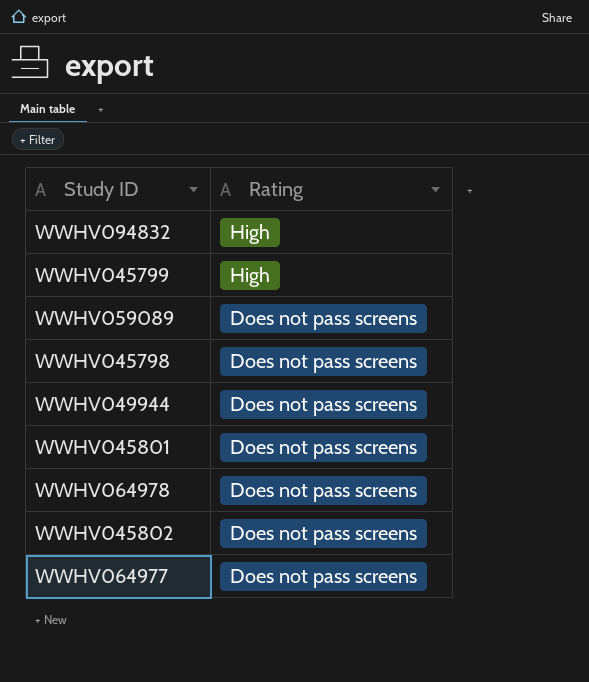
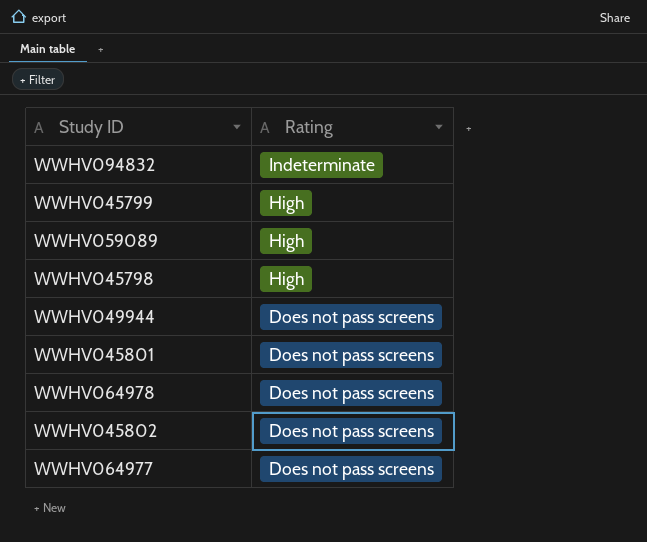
WWHV094832 | Rating: High -> Indeterminate
WWHV059089 | Rating: Does not pass screens -> High
WWHV045798 | Rating: Does not pass screens -> High

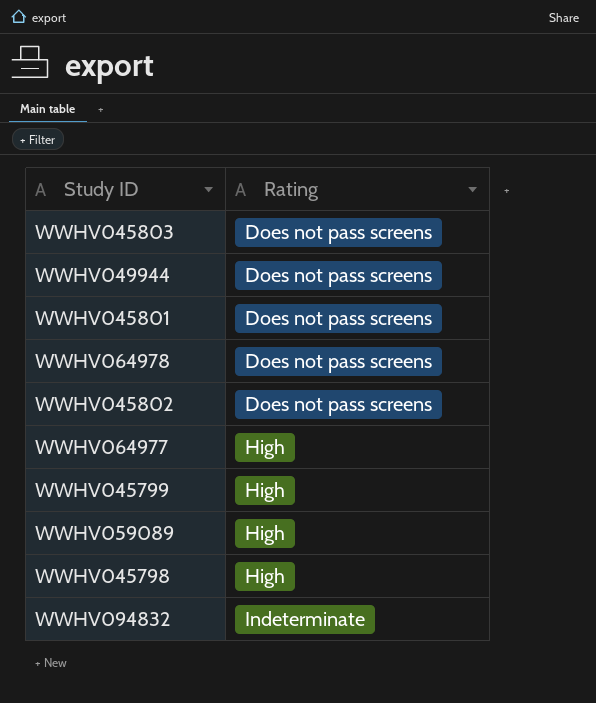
row order: Rating descending -> Rating ascending
row WWHV045803: none -> Does not pass screens
WWHV064977 | Rating: Does not pass screens -> High

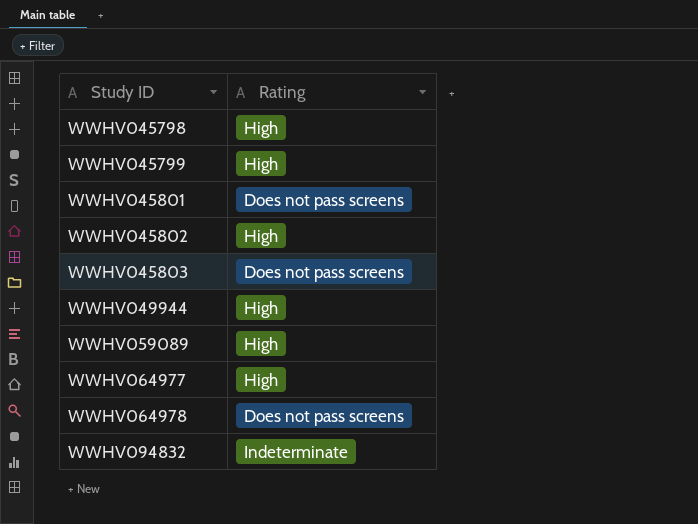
row order: Rating ascending -> Study ID ascending
WWHV045802 | Rating: Does not pass screens -> High
WWHV049944 | Rating: Does not pass screens -> High

